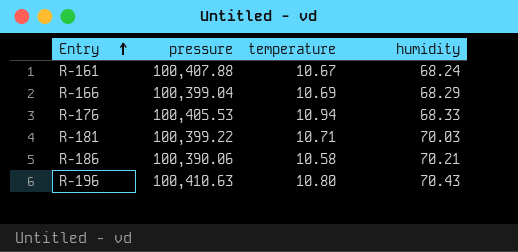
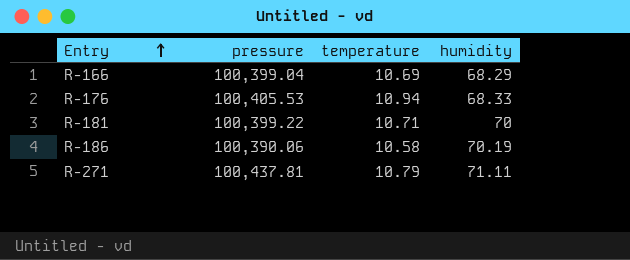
row R-161: 100,407.88 | 10.67 | 68.24 -> none
row R-196: 100,410.63 | 10.80 | 70.43 -> none
R-181 | humidity: 70.03 -> 70
R-186 | humidity: 70.21 -> 70.19
row R-271: none -> 100,437.81 | 10.79 | 71.11

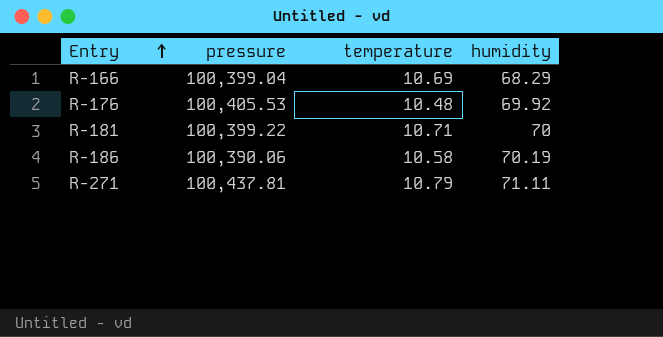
R-176 | temperature: 10.94 -> 10.48
R-176 | humidity: 68.33 -> 69.92

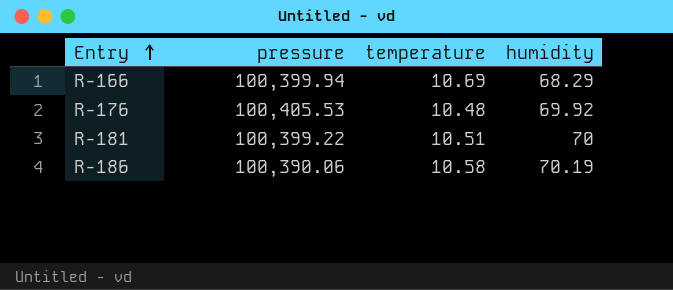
row R-271: 100,437.81 | 10.79 | 71.11 -> none
R-166 | pressure: 100,399.04 -> 100,399.94
R-181 | temperature: 10.71 -> 10.51

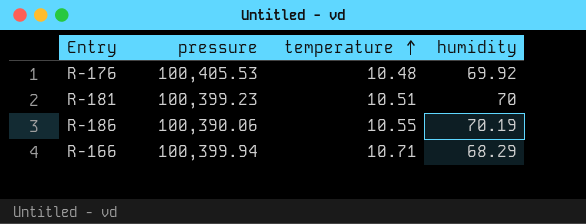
row order: Entry ascending -> temperature ascending
R-181 | pressure: 100,399.22 -> 100,399.23
R-186 | temperature: 10.58 -> 10.55
R-166 | temperature: 10.69 -> 10.71

